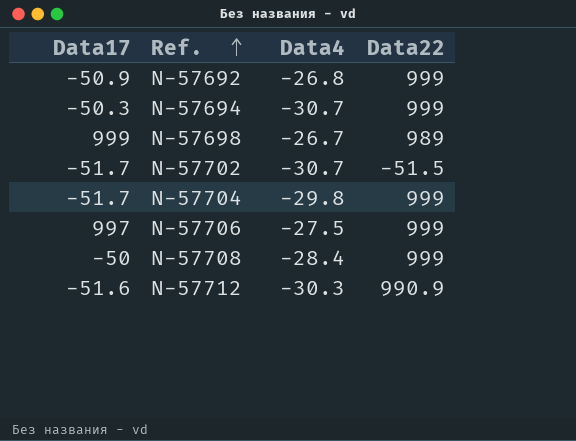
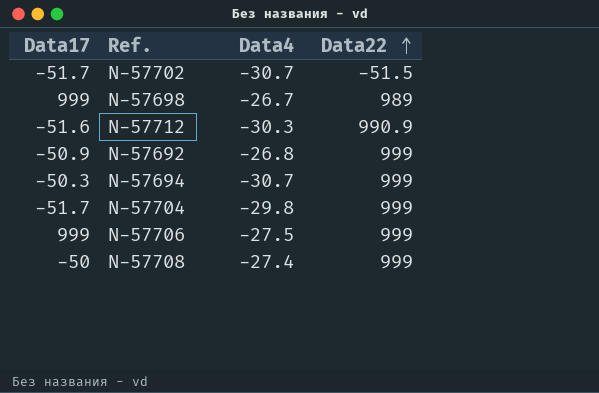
row order: Ref. ascending -> Data22 ascending
N-57706 | Data17: 997 -> 999
N-57708 | Data4: -28.4 -> -27.4

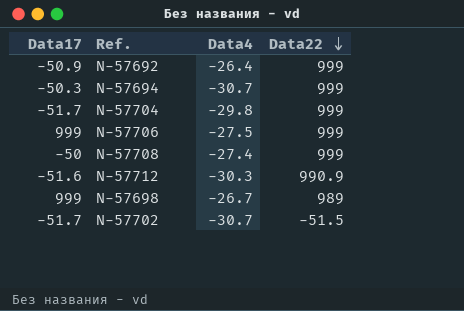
row order: Data22 ascending -> Data22 descending
N-57692 | Data4: -26.8 -> -26.4

